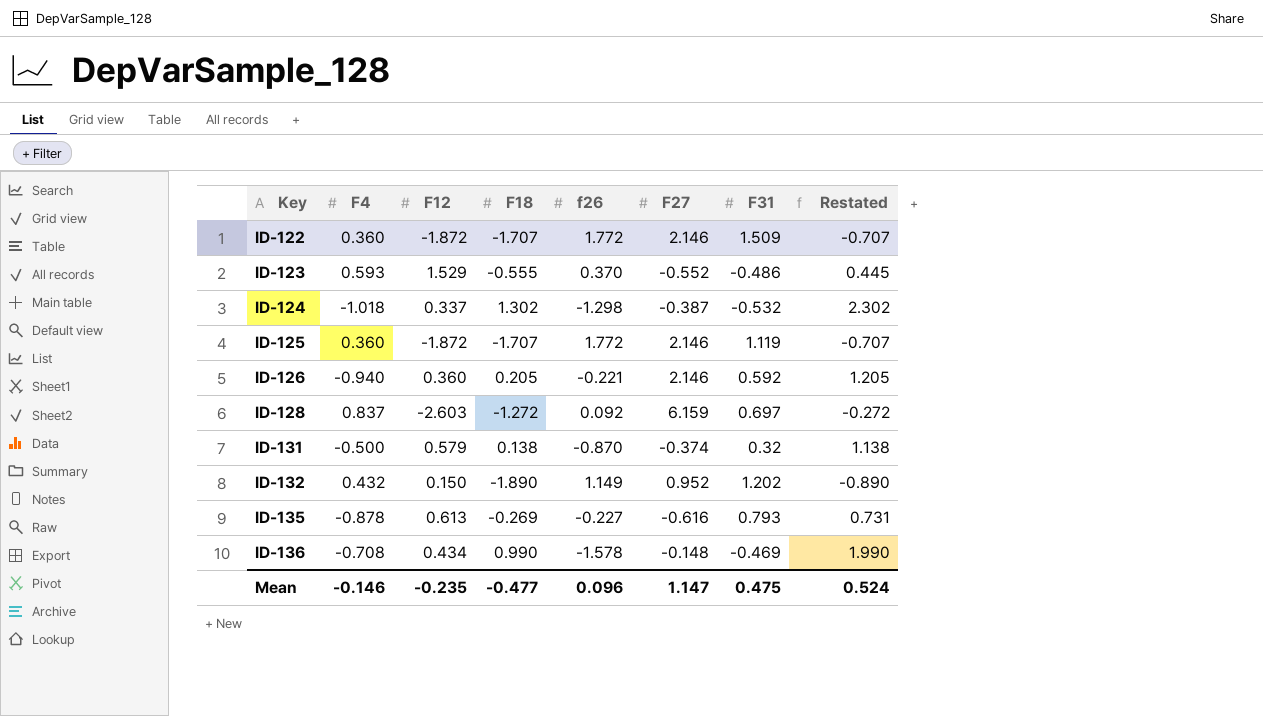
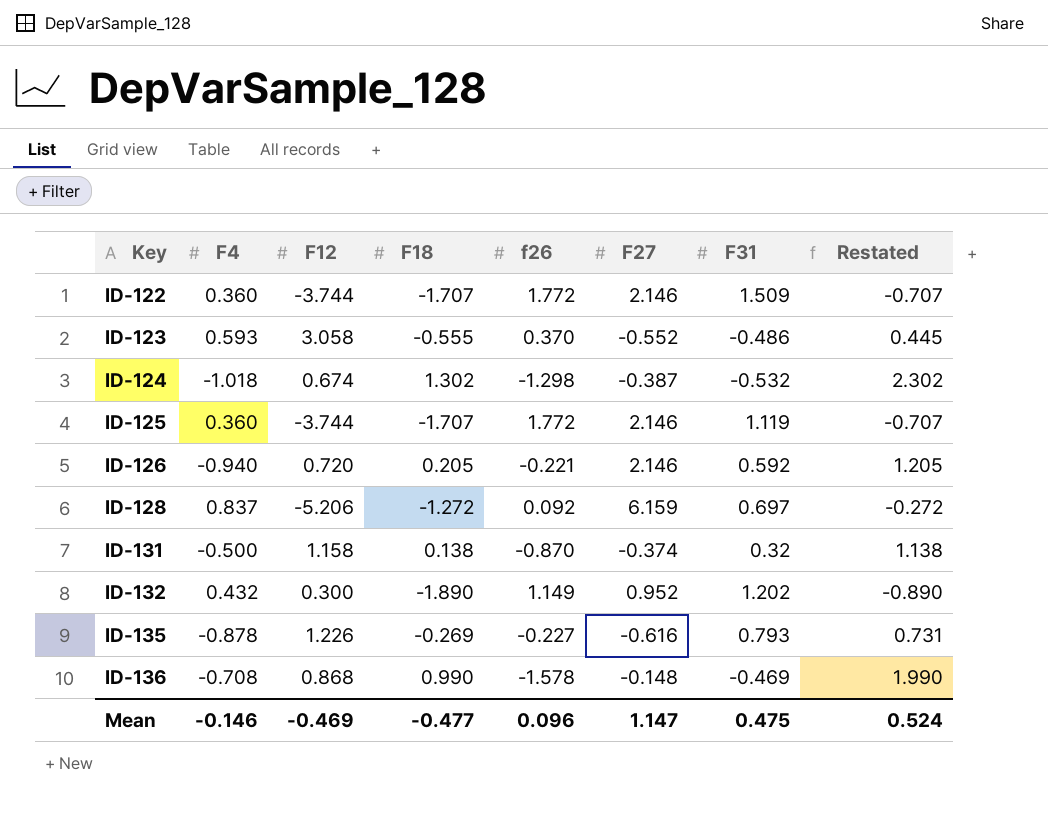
ID-122 | F12: -1.872 -> -3.744
ID-123 | F12: 1.529 -> 3.058
ID-124 | F12: 0.337 -> 0.674
ID-125 | F12: -1.872 -> -3.744
ID-126 | F12: 0.360 -> 0.720
ID-128 | F12: -2.603 -> -5.206
ID-131 | F12: 0.579 -> 1.158
ID-132 | F12: 0.150 -> 0.300
ID-135 | F12: 0.613 -> 1.226
ID-136 | F12: 0.434 -> 0.868
Mean | F12: -0.235 -> -0.469

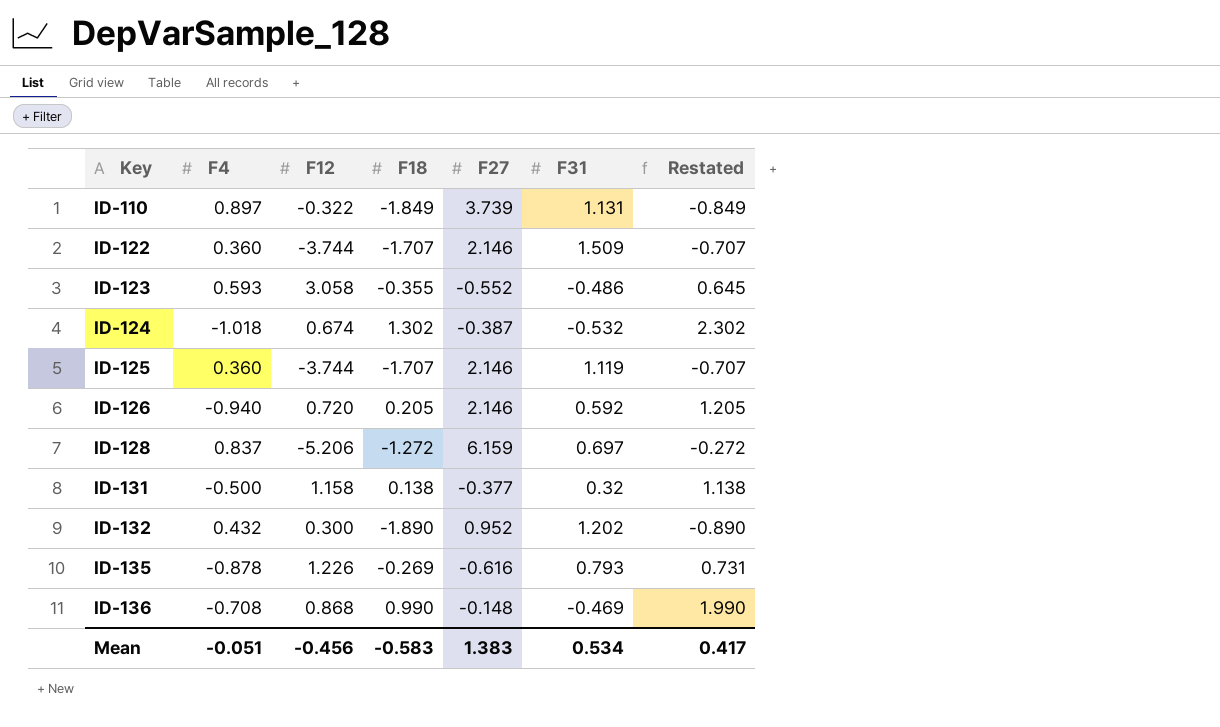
column f26 | position: 5 -> none
row ID-110: none -> 0.897 | -0.322 | -1.849 | 3.739 | 1.131 | -0.849
ID-123 | F18: -0.555 -> -0.355
ID-123 | Restated: 0.445 -> 0.645
ID-131 | F27: -0.374 -> -0.377
Mean | F4: -0.146 -> -0.051
Mean | F12: -0.469 -> -0.456
Mean | F18: -0.477 -> -0.583
Mean | F27: 1.147 -> 1.383
Mean | F31: 0.475 -> 0.534
Mean | Restated: 0.524 -> 0.417

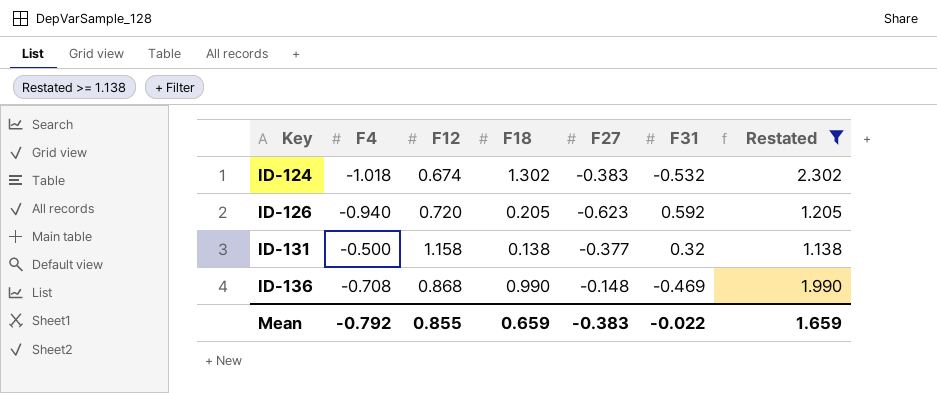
filter: none -> Restated >= 1.138
ID-124 | F27: -0.387 -> -0.383
ID-126 | F27: 2.146 -> -0.623
Mean | F4: -0.051 -> -0.792
Mean | F12: -0.456 -> 0.855
Mean | F18: -0.583 -> 0.659
Mean | F27: 1.383 -> -0.383
Mean | F31: 0.534 -> -0.022
Mean | Restated: 0.417 -> 1.659

